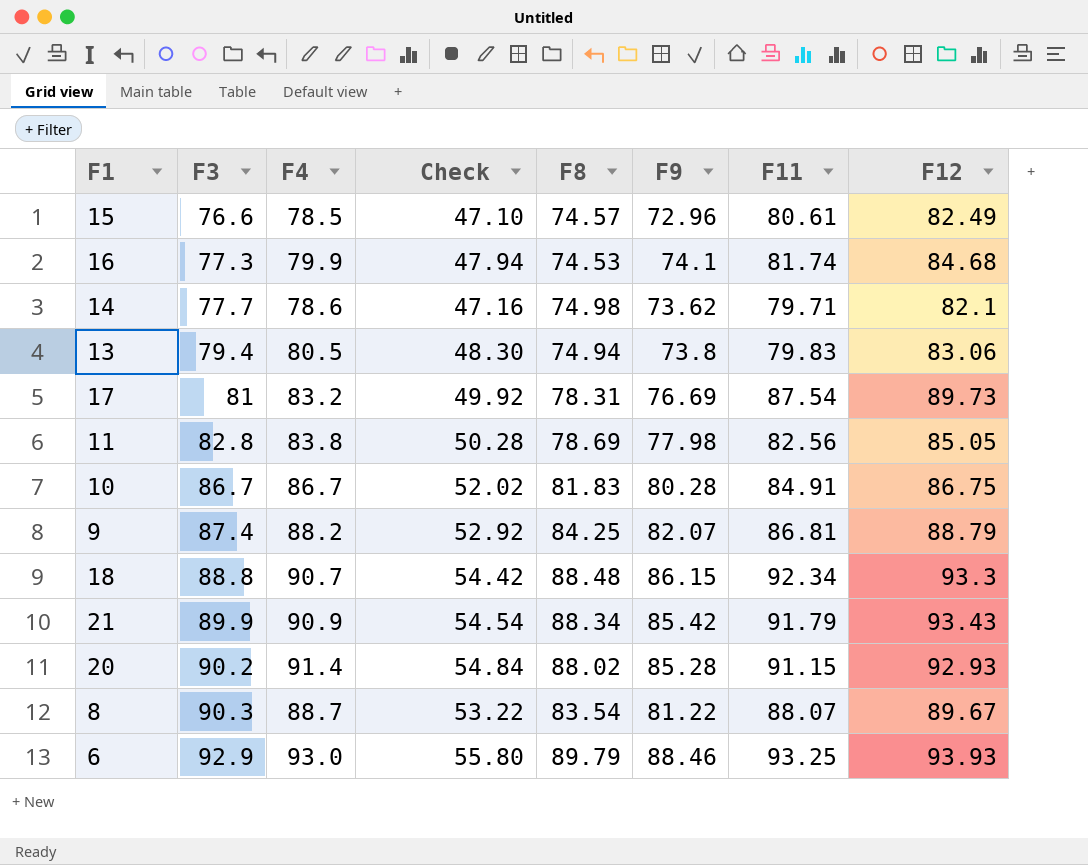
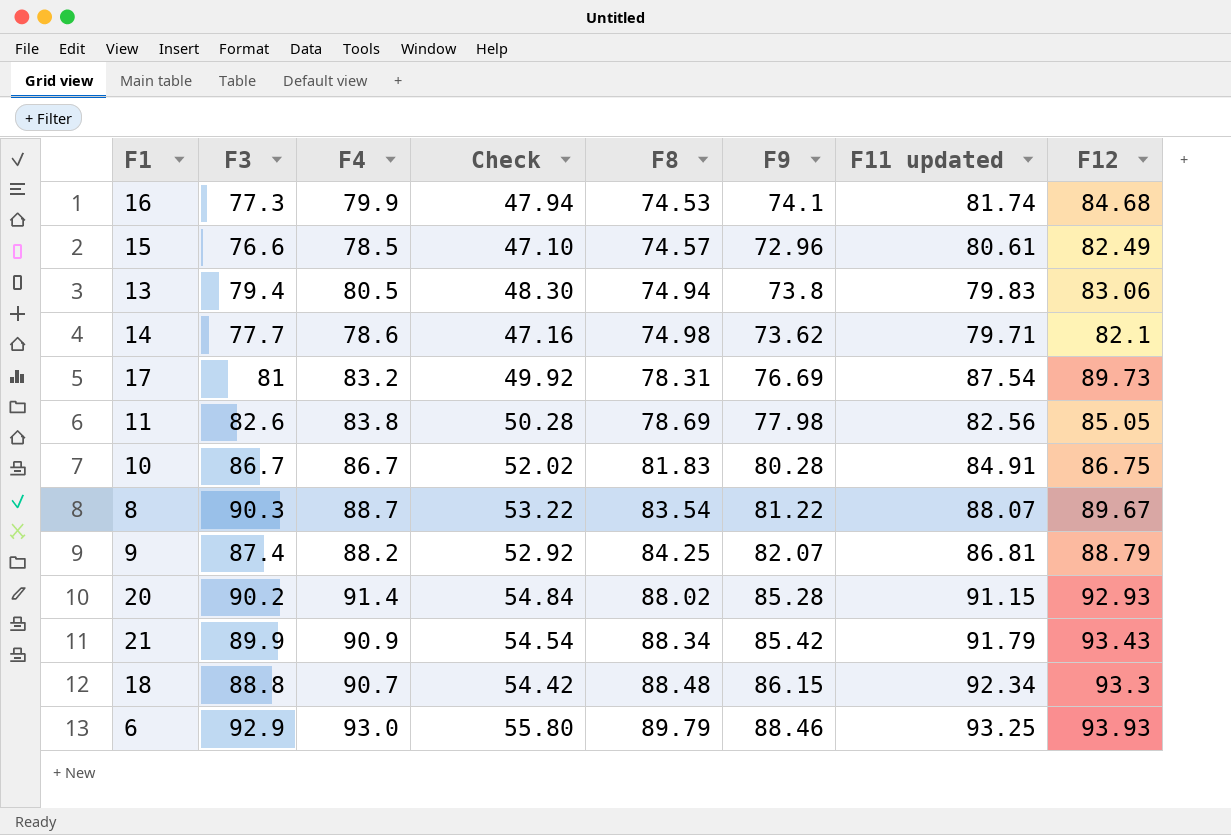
row order: F3 ascending -> F8 ascending
column name: F11 -> F11 updated
11 | F3: 82.8 -> 82.6

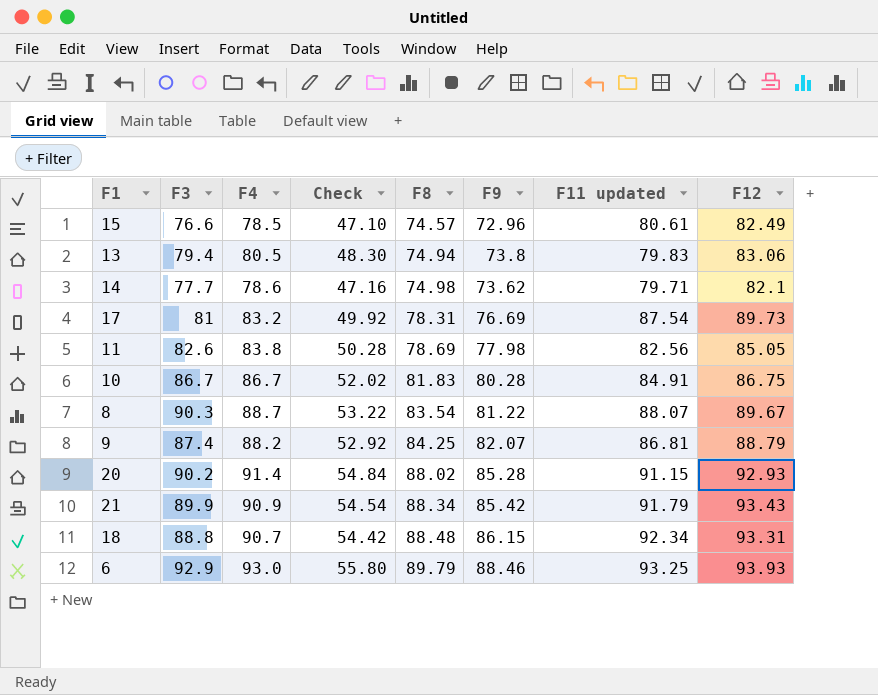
row 16: 77.3 | 79.9 | 47.94 | 74.53 | 74.1 | 81.74 | 84.68 -> none
18 | F12: 93.3 -> 93.31

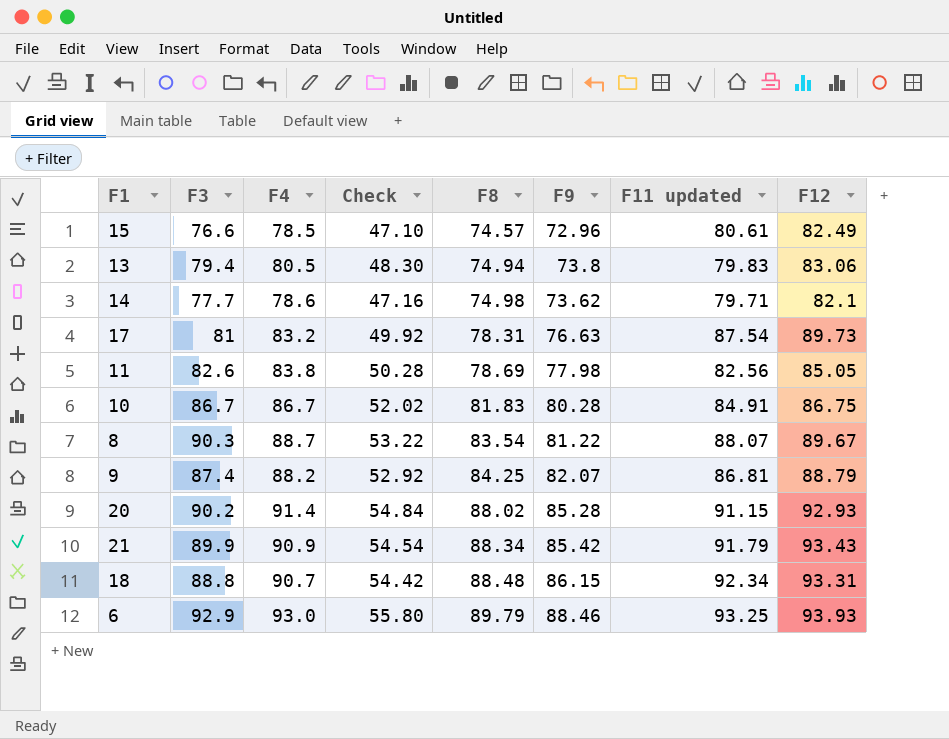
17 | F9: 76.69 -> 76.63

